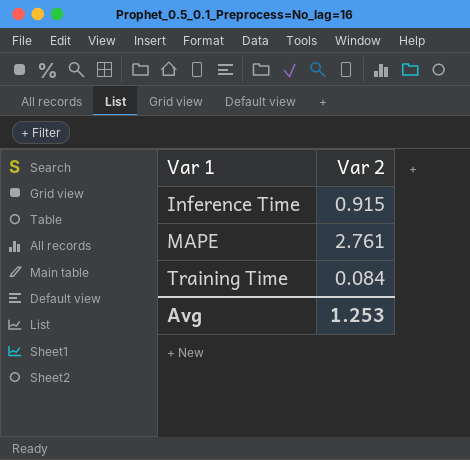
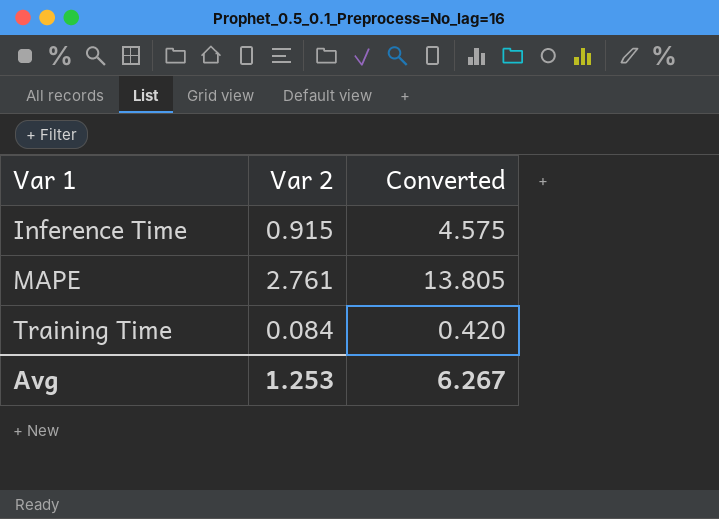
column Converted | formula: none -> [Var 2] * 5

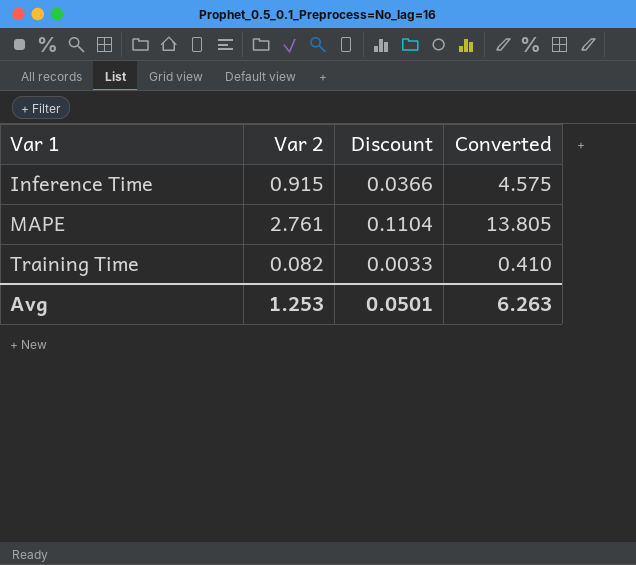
column Discount | formula: none -> [Var 2] * 0.04
Training Time | Var 2: 0.084 -> 0.082
Training Time | Converted: 0.420 -> 0.410
Avg | Converted: 6.267 -> 6.263

